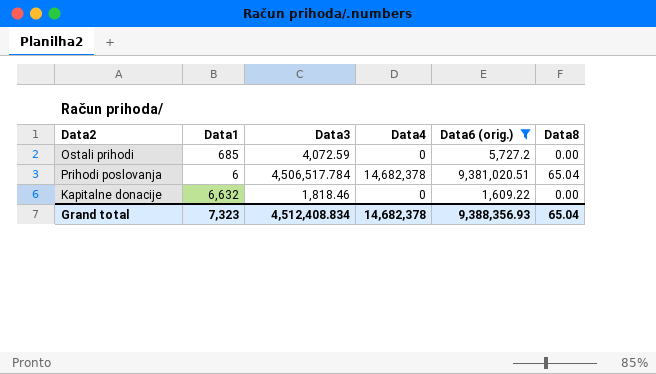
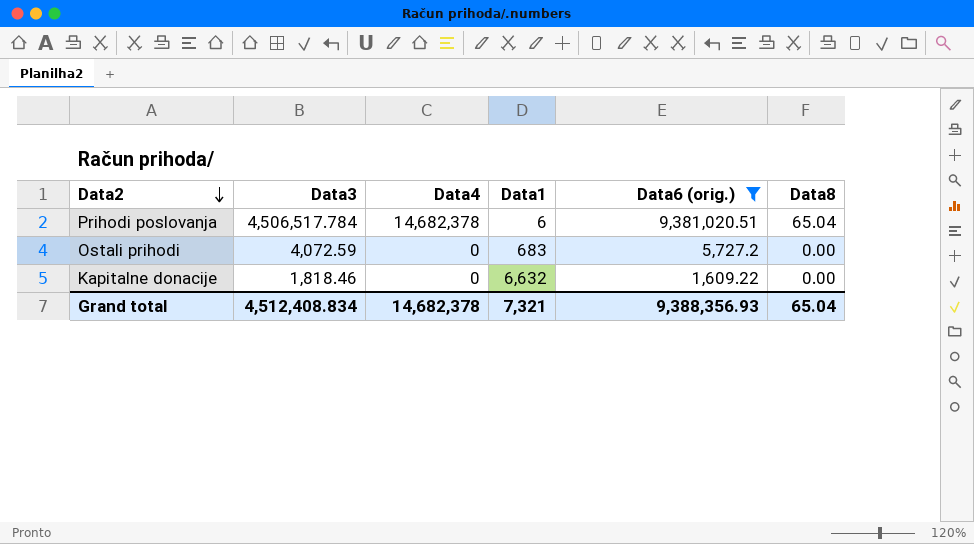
row order: none -> Data2 descending
column Data1 | position: 2 -> 4
Ostali prihodi | Data1: 685 -> 683
Grand total | Data1: 7,323 -> 7,321

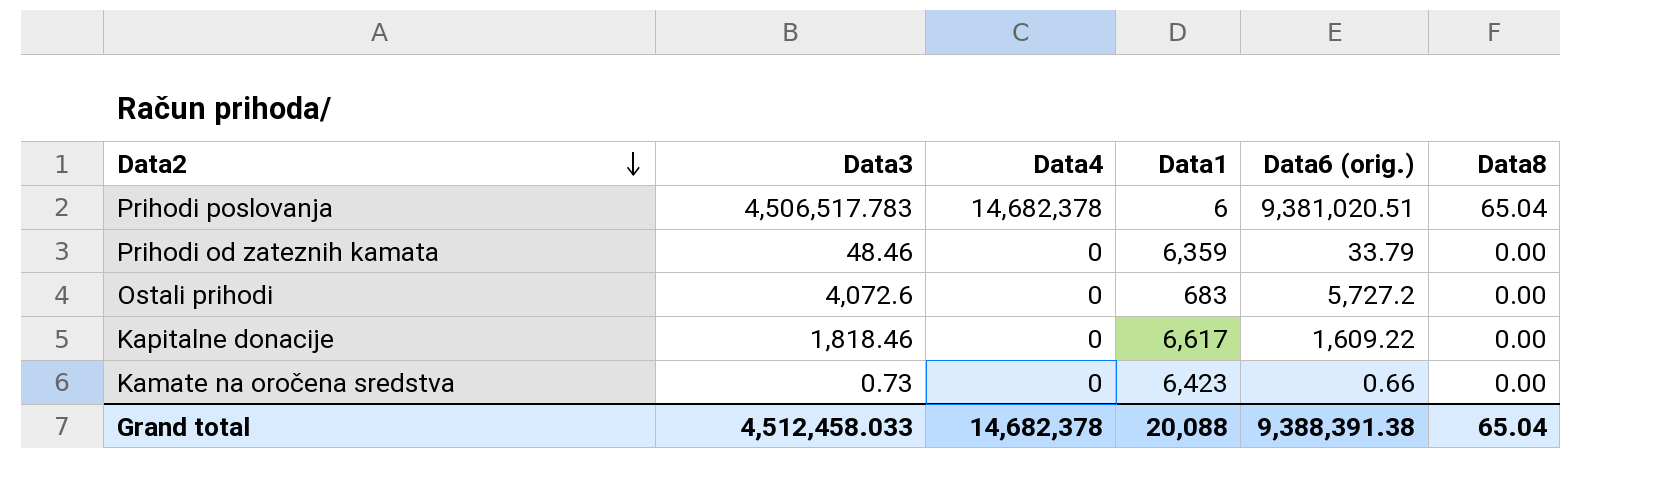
filter: Data6 (orig.) >= 1,609.22 -> none
Prihodi poslovanja | Data3: 4,506,517.784 -> 4,506,517.783
Ostali prihodi | Data3: 4,072.59 -> 4,072.6
Kapitalne donacije | Data1: 6,632 -> 6,617
Grand total | Data3: 4,512,408.834 -> 4,512,458.033
Grand total | Data1: 7,321 -> 20,088
Grand total | Data6 (orig.): 9,388,356.93 -> 9,388,391.38

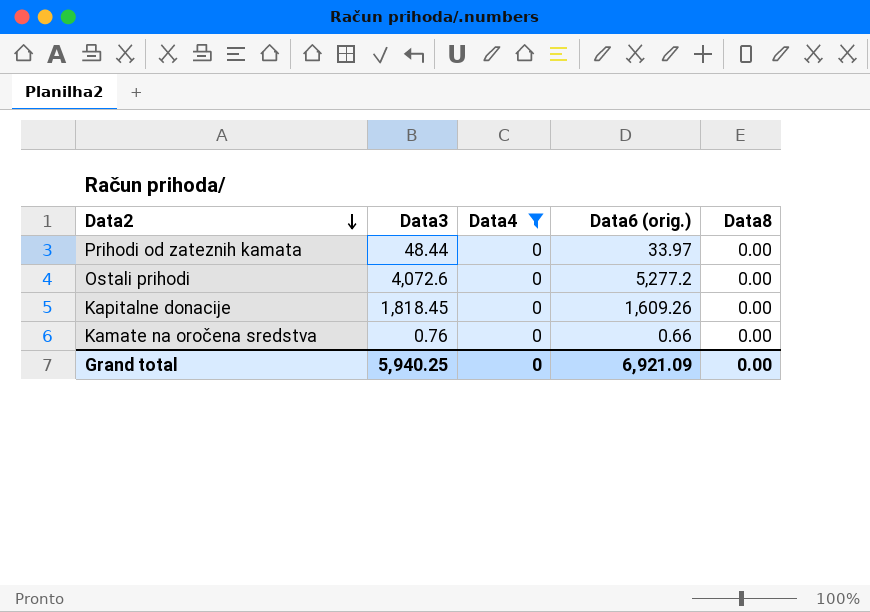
filter: none -> Data4 = 0
column Data1 | position: 4 -> none
Prihodi od zateznih kamata | Data3: 48.46 -> 48.44
Prihodi od zateznih kamata | Data6 (orig.): 33.79 -> 33.97
Ostali prihodi | Data6 (orig.): 5,727.2 -> 5,277.2
Kapitalne donacije | Data3: 1,818.46 -> 1,818.45
Kapitalne donacije | Data6 (orig.): 1,609.22 -> 1,609.26
Kamate na oročena sredstva | Data3: 0.73 -> 0.76
Grand total | Data3: 4,512,458.033 -> 5,940.25
Grand total | Data4: 14,682,378 -> 0
Grand total | Data6 (orig.): 9,388,391.38 -> 6,921.09
Grand total | Data8: 65.04 -> 0.00

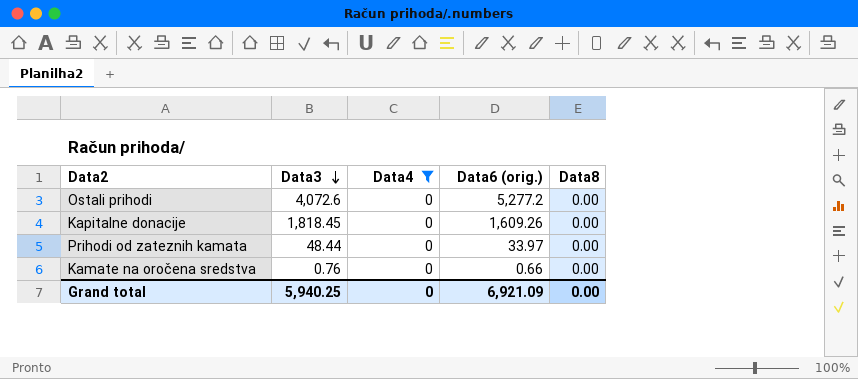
row order: Data2 descending -> Data3 descending

